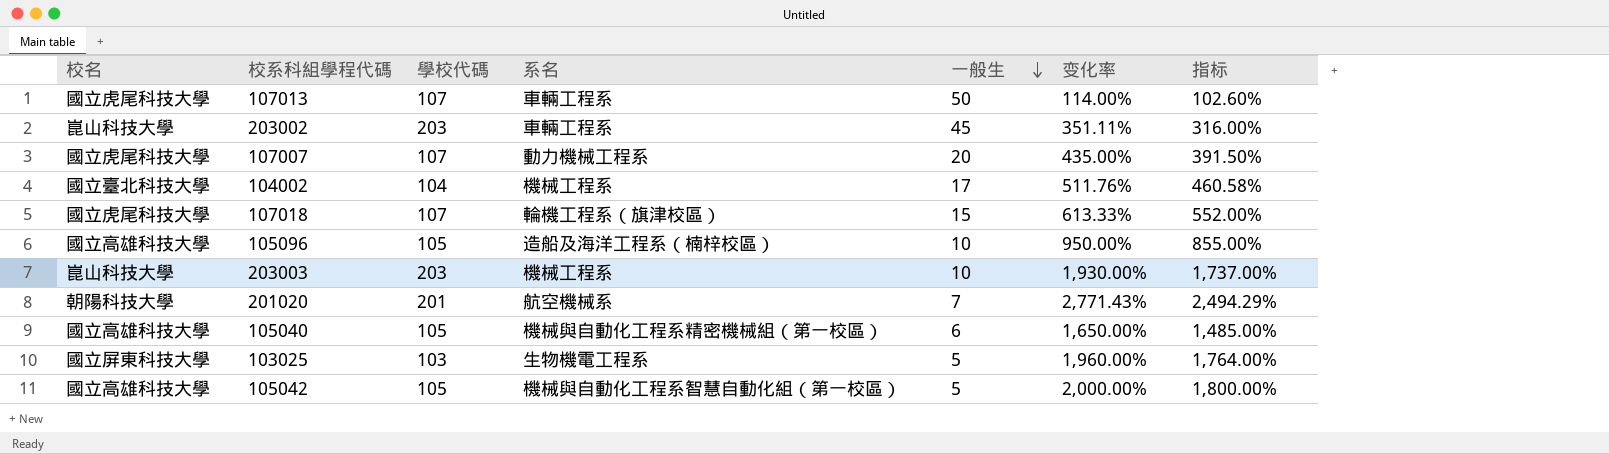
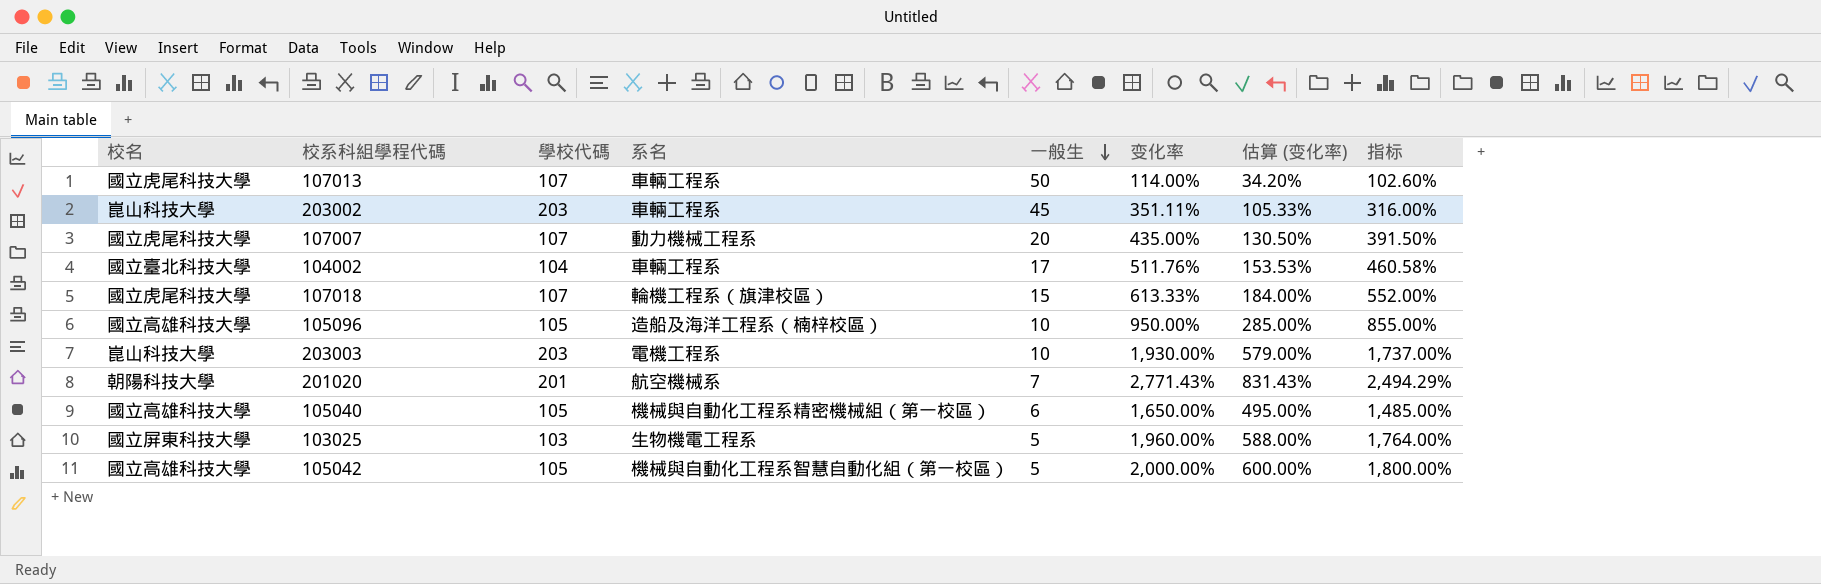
column 估算 (变化率) | formula: none -> [变化率] * 0.3
104002 | 系名: 機械工程系 -> 車輛工程系
203003 | 系名: 機械工程系 -> 電機工程系

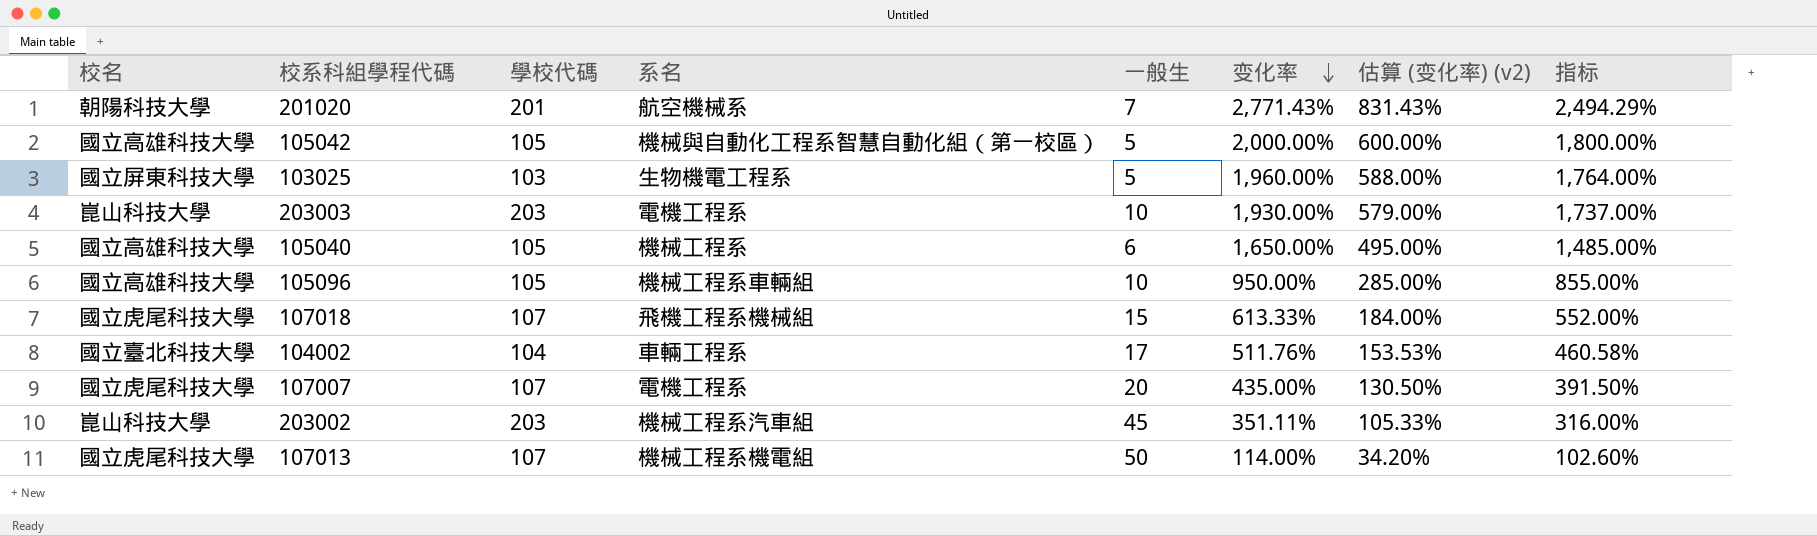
row order: 一般生 descending -> 变化率 descending
column name: 估算 (变化率) -> 估算 (变化率) (v2)
105040 | 系名: 機械與自動化工程系精密機械組（第一校區） -> 機械工程系
105096 | 系名: 造船及海洋工程系（楠梓校區） -> 機械工程系車輛組
107018 | 系名: 輪機工程系（旗津校區） -> 飛機工程系機械組
107007 | 系名: 動力機械工程系 -> 電機工程系
203002 | 系名: 車輛工程系 -> 機械工程系汽車組
107013 | 系名: 車輛工程系 -> 機械工程系機電組

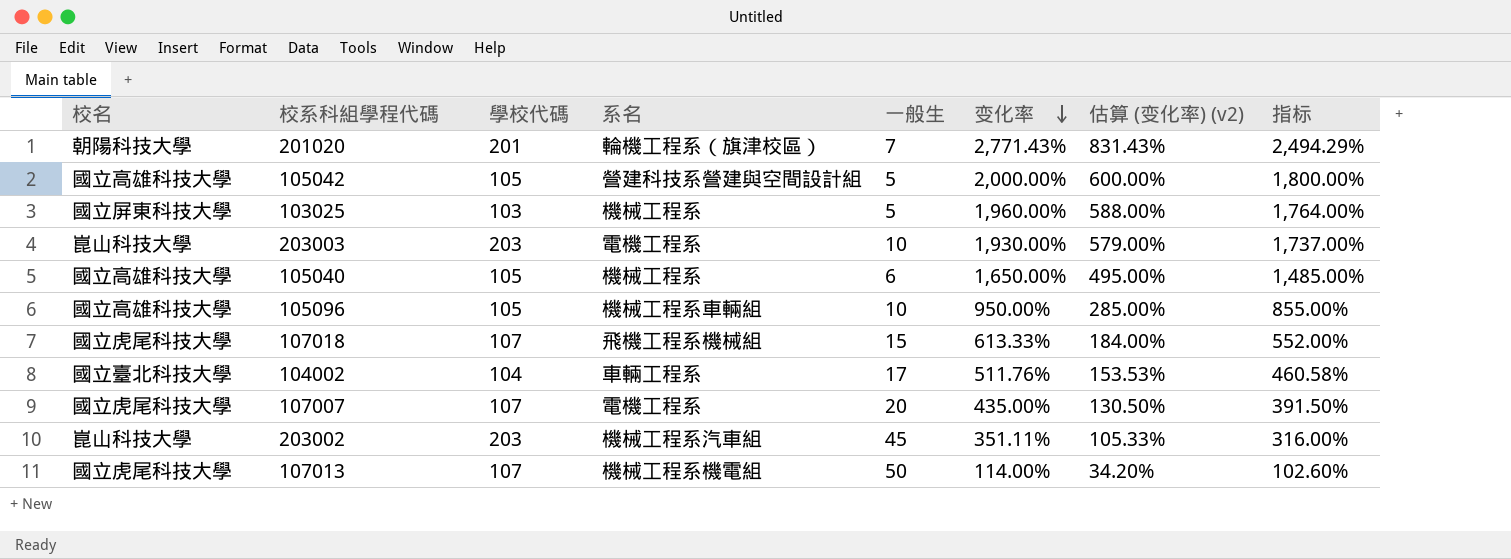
201020 | 系名: 航空機械系 -> 輪機工程系（旗津校區）
105042 | 系名: 機械與自動化工程系智慧自動化組（第一校區） -> 營建科技系營建與空間設計組
103025 | 系名: 生物機電工程系 -> 機械工程系

